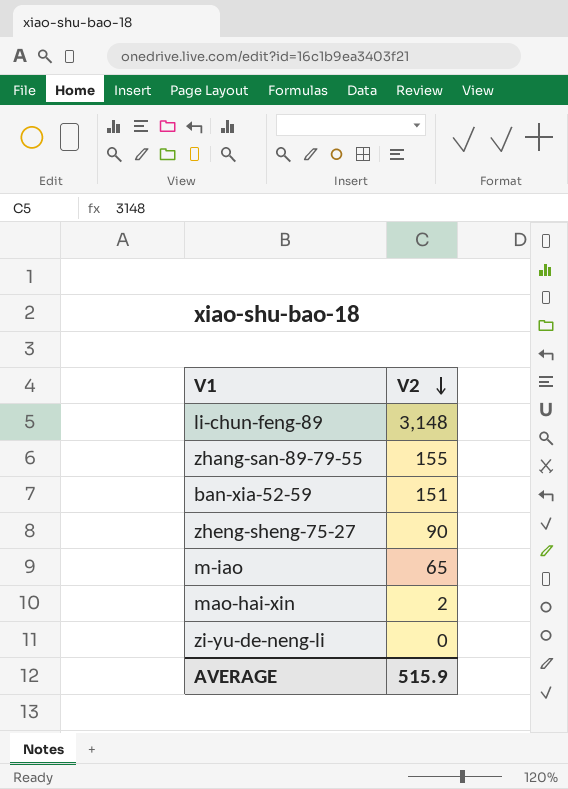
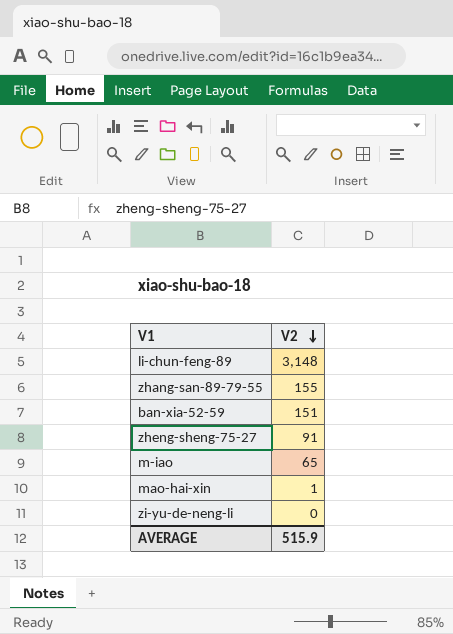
zheng-sheng-75-27 | V2: 90 -> 91
mao-hai-xin | V2: 2 -> 1

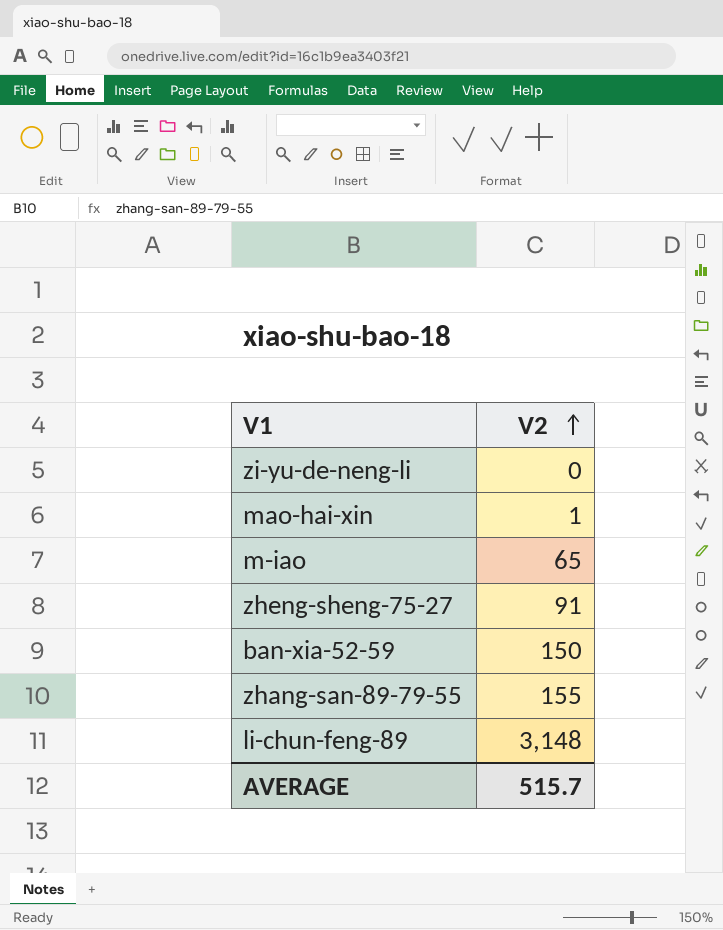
row order: V2 descending -> V2 ascending
ban-xia-52-59 | V2: 151 -> 150
AVERAGE | V2: 515.9 -> 515.7

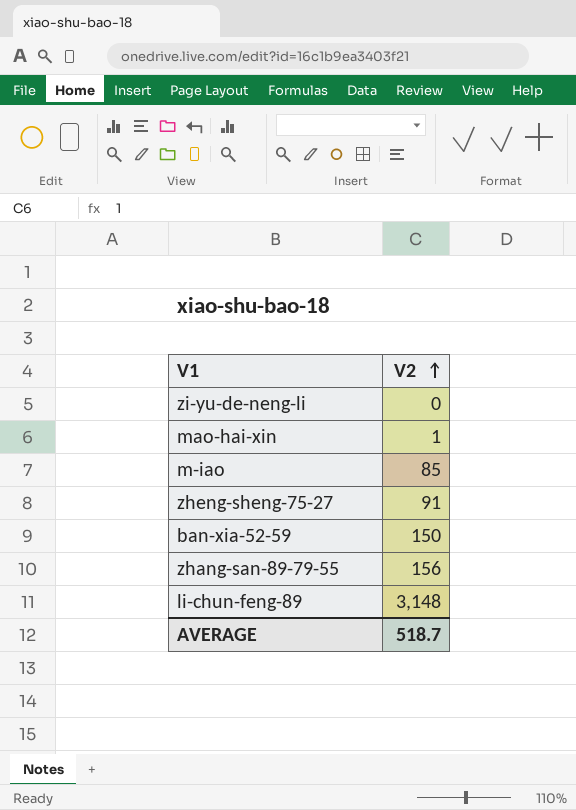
m-iao | V2: 65 -> 85
zhang-san-89-79-55 | V2: 155 -> 156
AVERAGE | V2: 515.7 -> 518.7

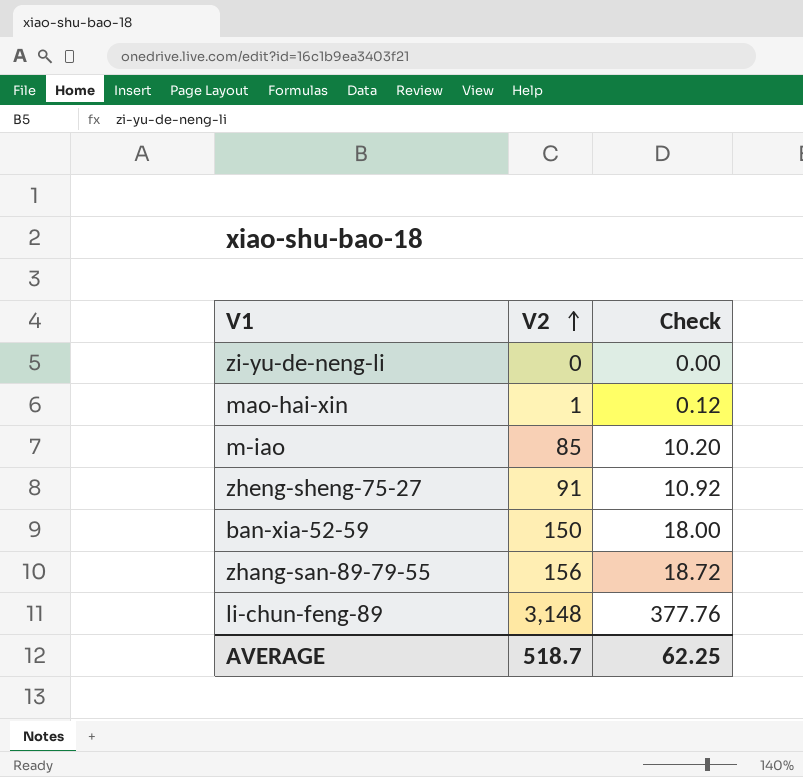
column Check | formula: none -> [V2] * 0.12

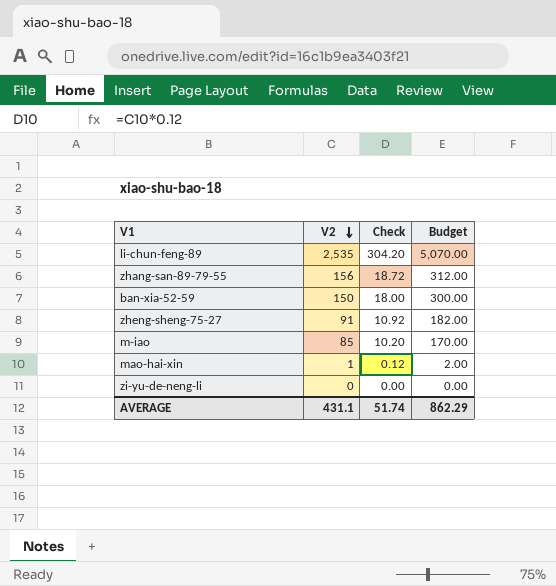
row order: V2 ascending -> V2 descending
column Budget | formula: none -> [V2] * 2
li-chun-feng-89 | V2: 3,148 -> 2,535
li-chun-feng-89 | Check: 377.76 -> 304.20
AVERAGE | V2: 518.7 -> 431.1
AVERAGE | Check: 62.25 -> 51.74

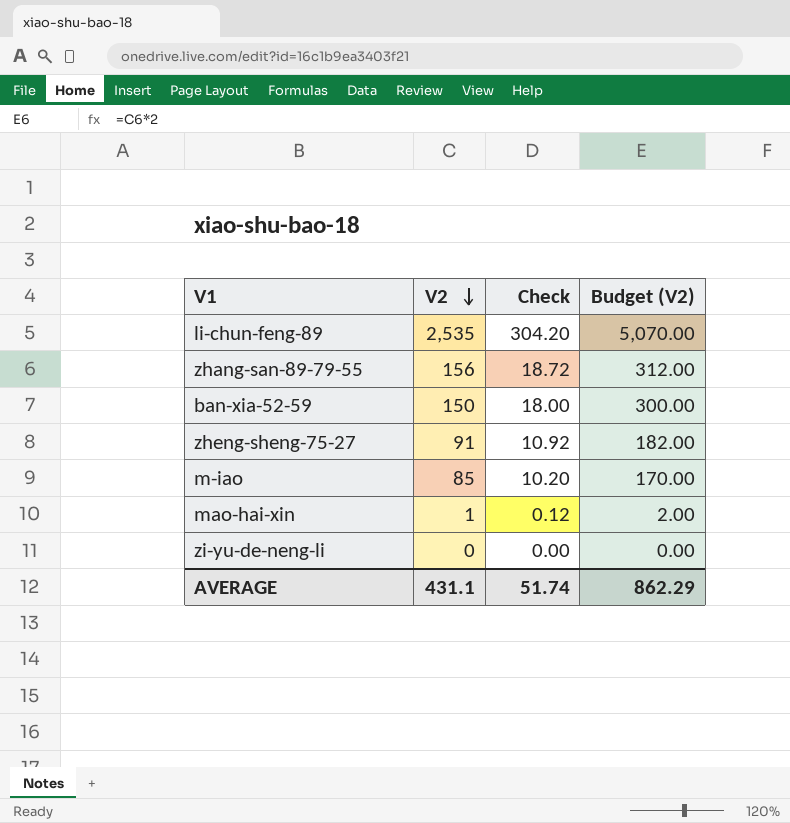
column name: Budget -> Budget (V2)

